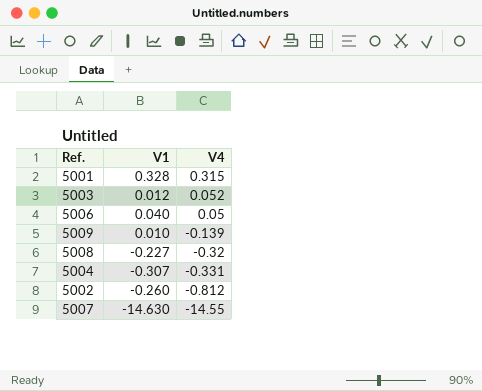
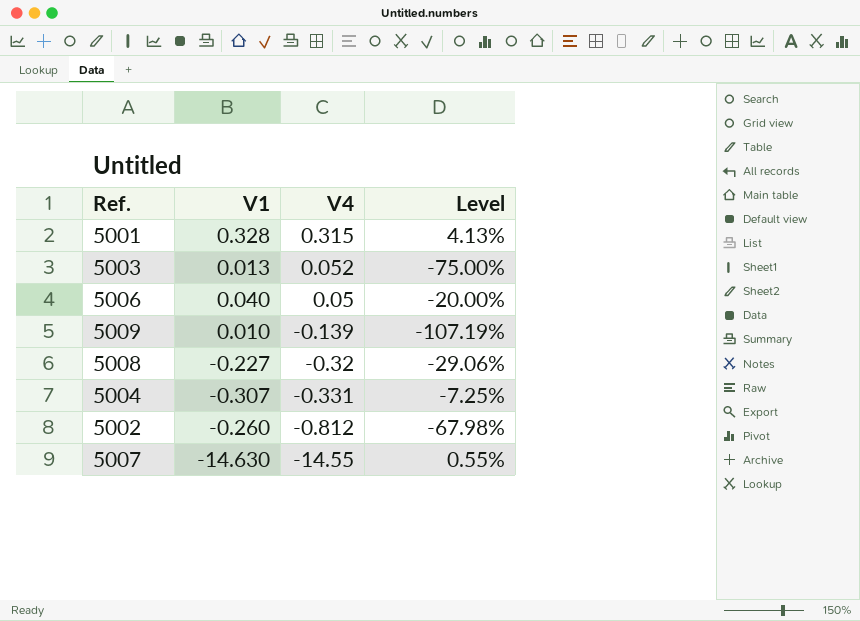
column Level | formula: none -> ([V1] - [V4]) / [V4]
5003 | V1: 0.012 -> 0.013

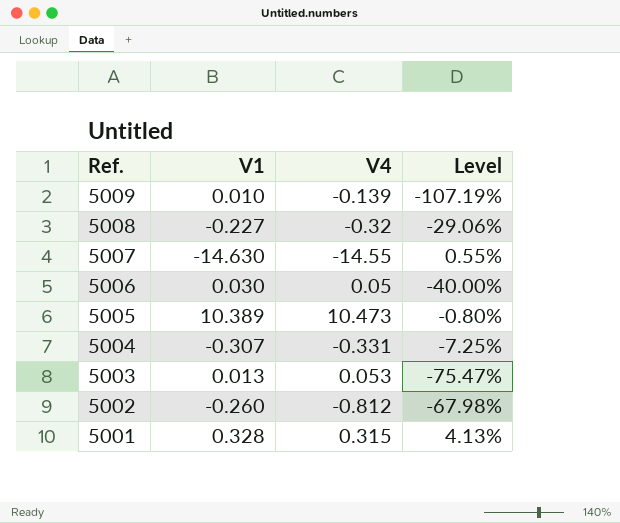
row order: V4 descending -> Ref. descending
5006 | V1: 0.040 -> 0.030
5006 | Level: -20.00% -> -40.00%
row 5005: none -> 10.389 | 10.473 | -0.80%
5003 | V4: 0.052 -> 0.053
5003 | Level: -75.00% -> -75.47%

